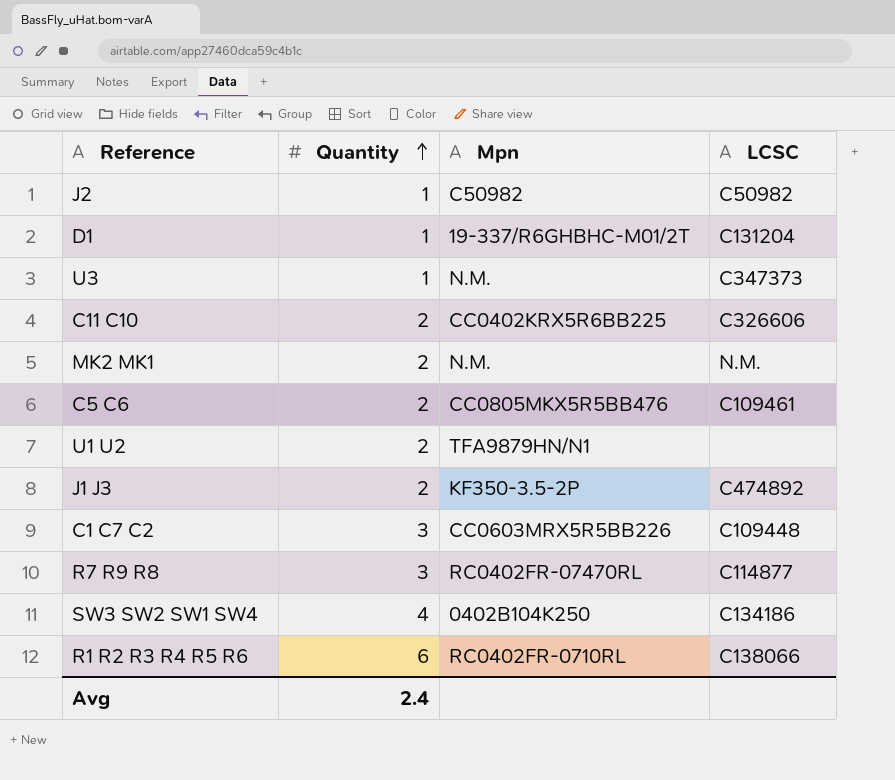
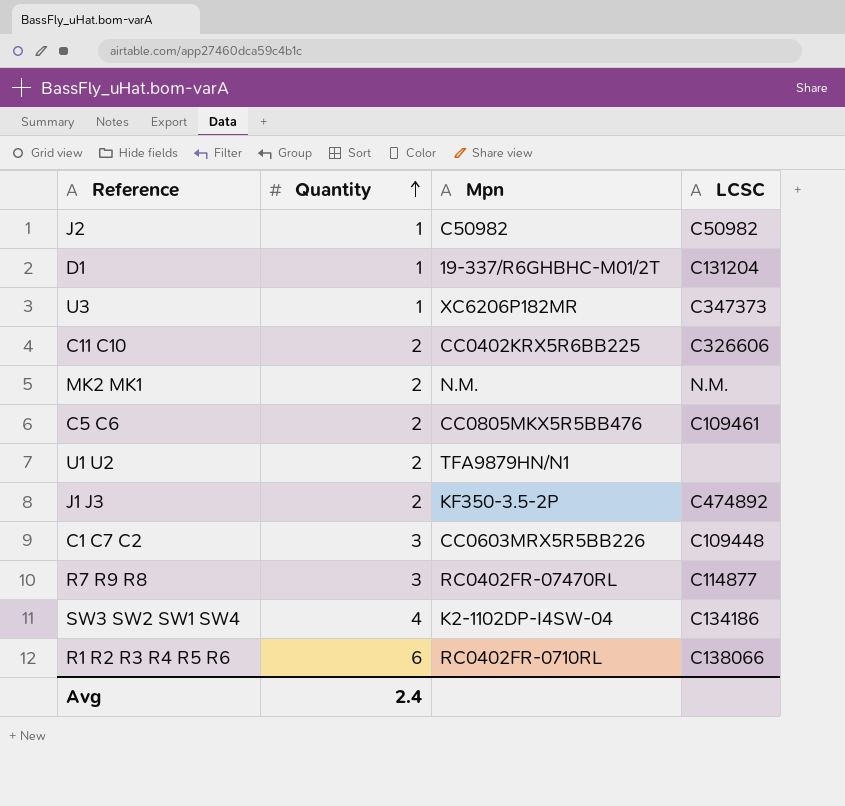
U3 | Mpn: N.M. -> XC6206P182MR
SW3 SW2 SW1 SW4 | Mpn: 0402B104K250 -> K2-1102DP-I4SW-04

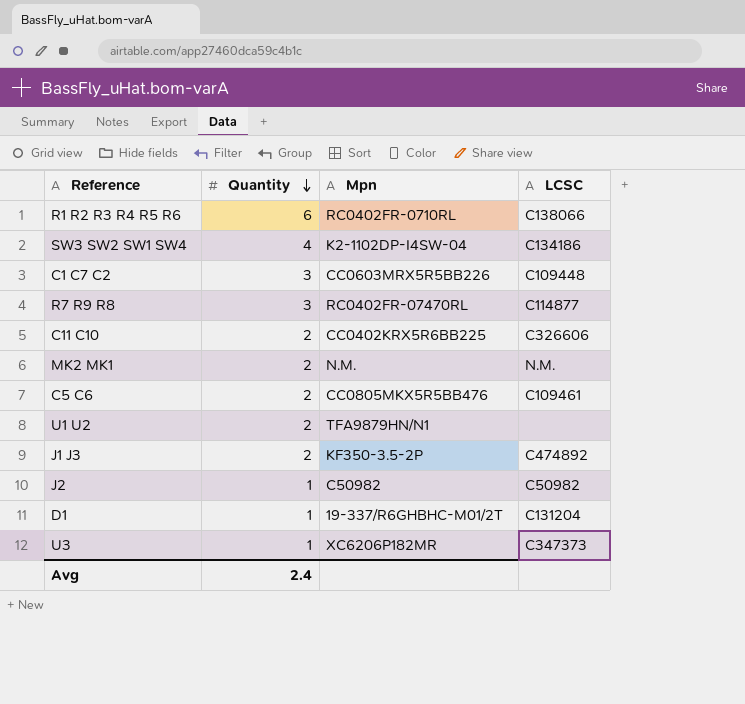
row order: Quantity ascending -> Quantity descending

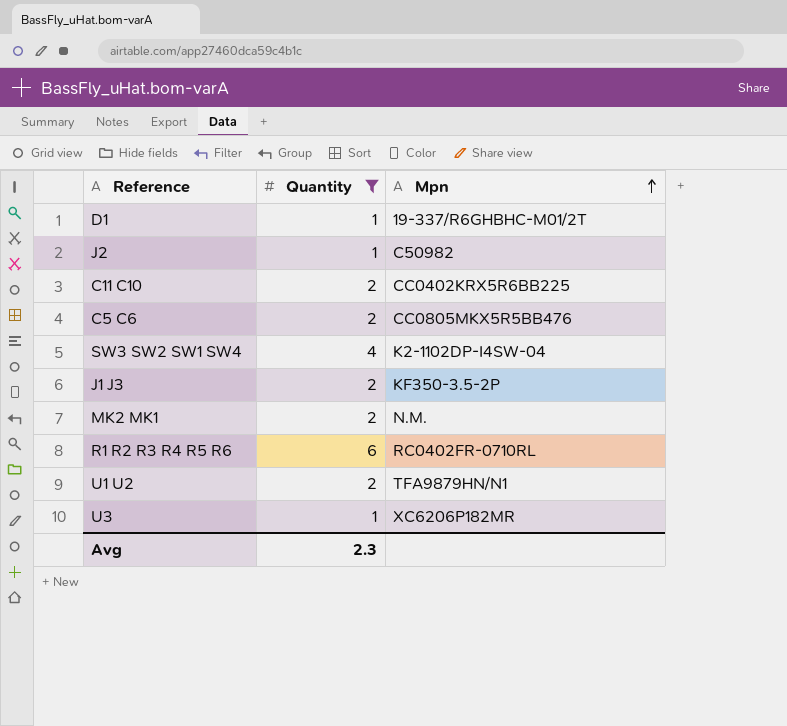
filter: none -> Quantity != 3
row order: Quantity descending -> Mpn ascending
column LCSC | position: 4 -> none
Avg | Quantity: 2.4 -> 2.3

